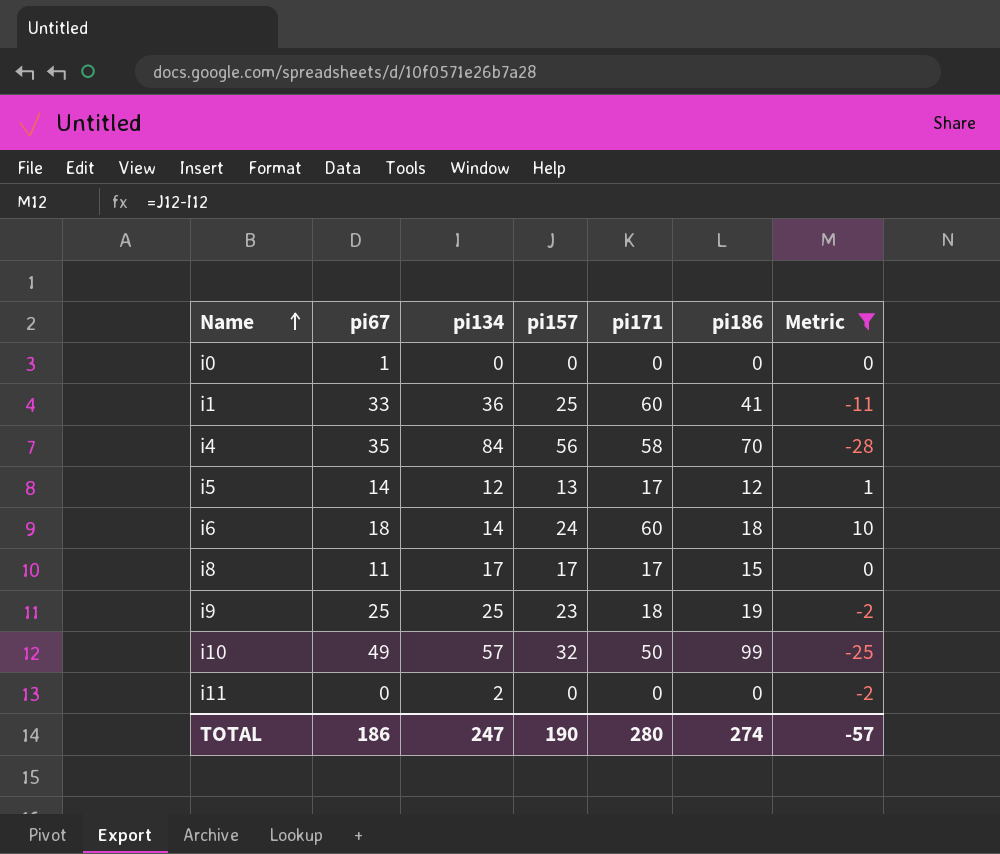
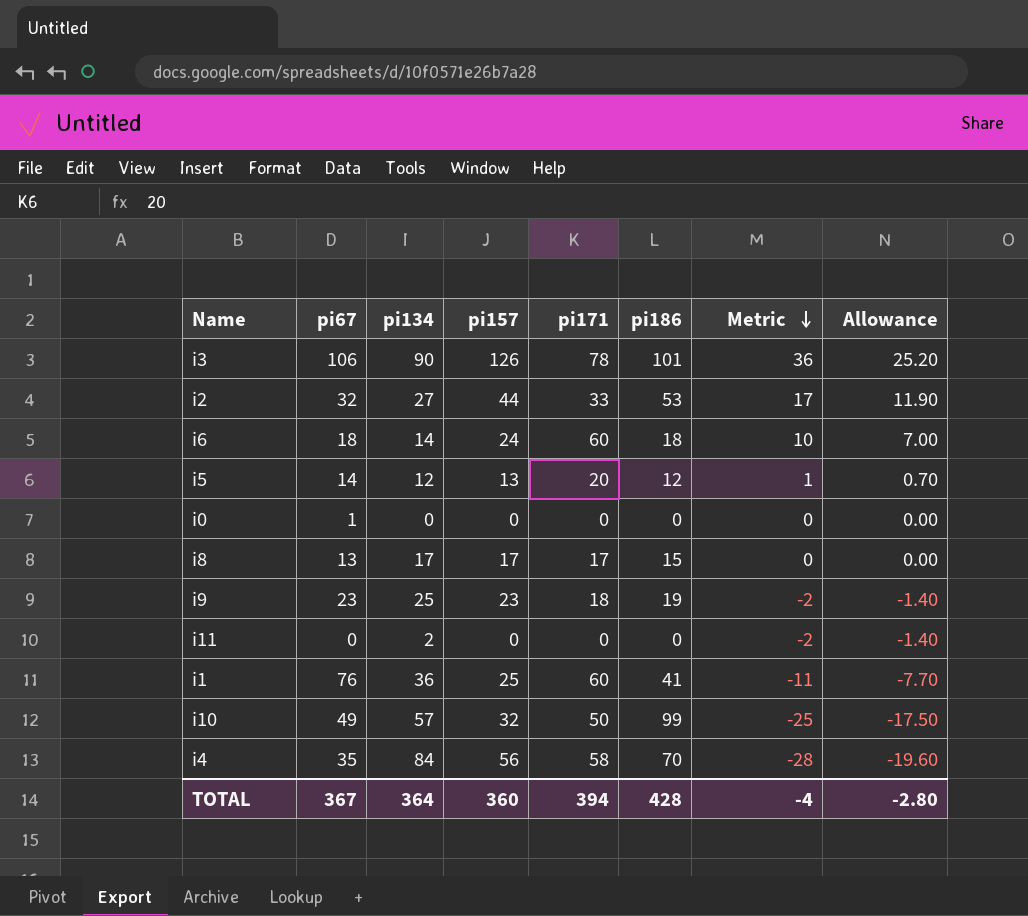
filter: Metric <= 10 -> none
row order: Name ascending -> Metric descending
column Allowance | formula: none -> [Metric] * 0.7
i5 | pi171: 17 -> 20
i8 | pi67: 11 -> 13
i9 | pi67: 25 -> 23
i1 | pi67: 33 -> 76
TOTAL | pi67: 186 -> 367
TOTAL | pi134: 247 -> 364
TOTAL | pi157: 190 -> 360
TOTAL | pi171: 280 -> 394
TOTAL | pi186: 274 -> 428
TOTAL | Metric: -57 -> -4

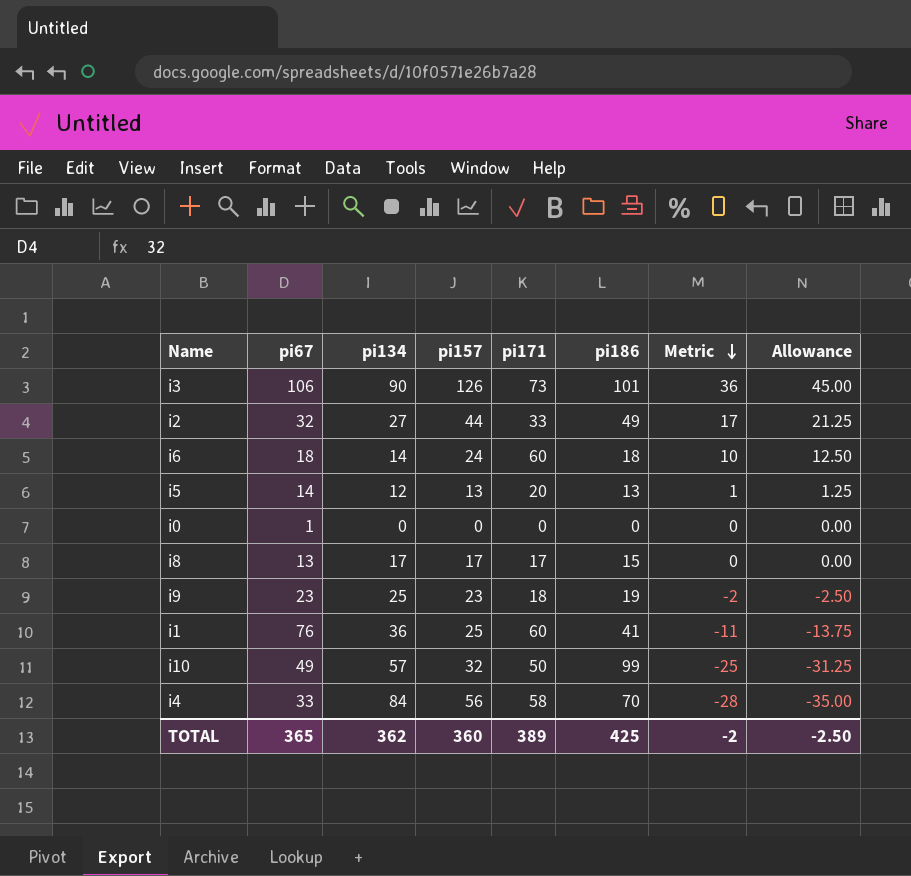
column Allowance | formula: [Metric] * 0.7 -> [Metric] * 1.25
row i11: 0 | 2 | 0 | 0 | 0 | -2 | -1.40 -> none
i3 | pi171: 78 -> 73
i2 | pi186: 53 -> 49
i5 | pi186: 12 -> 13
i4 | pi67: 35 -> 33
TOTAL | pi67: 367 -> 365
TOTAL | pi134: 364 -> 362
TOTAL | pi171: 394 -> 389
TOTAL | pi186: 428 -> 425
TOTAL | Metric: -4 -> -2
TOTAL | Allowance: -2.80 -> -2.50

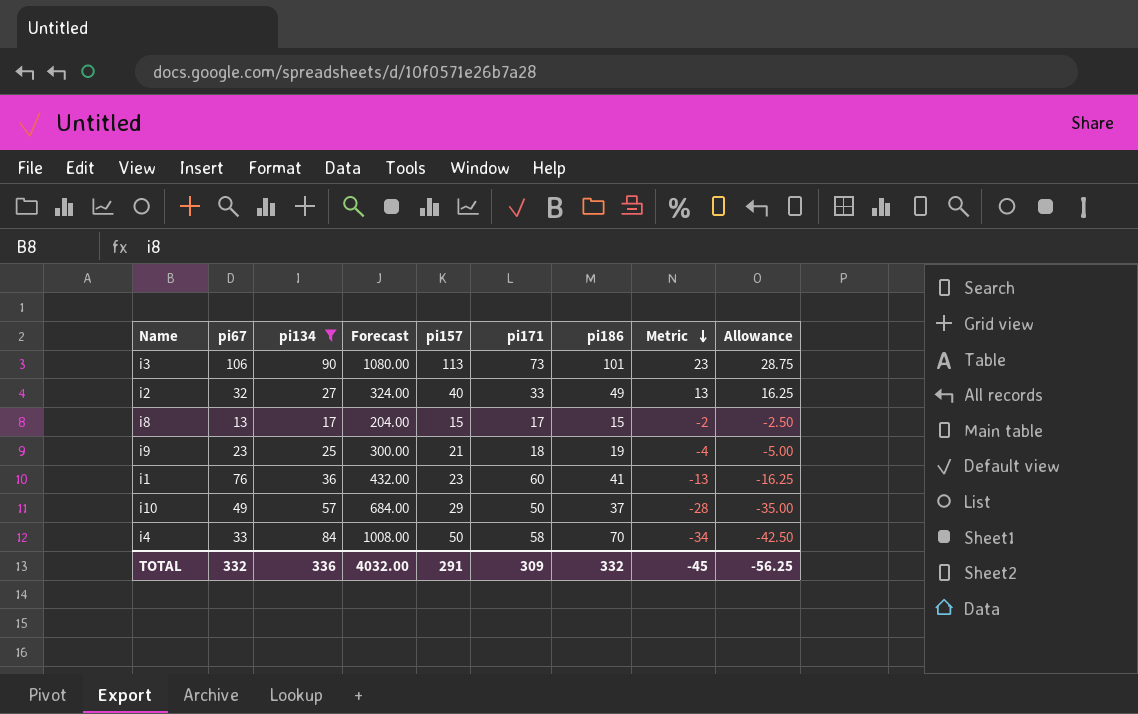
filter: none -> pi134 >= 17
column Forecast | formula: none -> [pi134] * 12
i3 | pi157: 126 -> 113
i3 | Metric: 36 -> 23
i3 | Allowance: 45.00 -> 28.75
i2 | pi157: 44 -> 40
i2 | Metric: 17 -> 13
i2 | Allowance: 21.25 -> 16.25
i8 | pi157: 17 -> 15
i8 | Metric: 0 -> -2
i8 | Allowance: 0.00 -> -2.50
i9 | pi157: 23 -> 21
i9 | Metric: -2 -> -4
i9 | Allowance: -2.50 -> -5.00
i1 | pi157: 25 -> 23
i1 | Metric: -11 -> -13
i1 | Allowance: -13.75 -> -16.25
i10 | pi157: 32 -> 29
i10 | pi186: 99 -> 37
i10 | Metric: -25 -> -28
i10 | Allowance: -31.25 -> -35.00
i4 | pi157: 56 -> 50
i4 | Metric: -28 -> -34
i4 | Allowance: -35.00 -> -42.50
TOTAL | pi67: 365 -> 332
TOTAL | pi134: 362 -> 336
TOTAL | pi157: 360 -> 291
TOTAL | pi171: 389 -> 309
TOTAL | pi186: 425 -> 332
TOTAL | Metric: -2 -> -45
TOTAL | Allowance: -2.50 -> -56.25

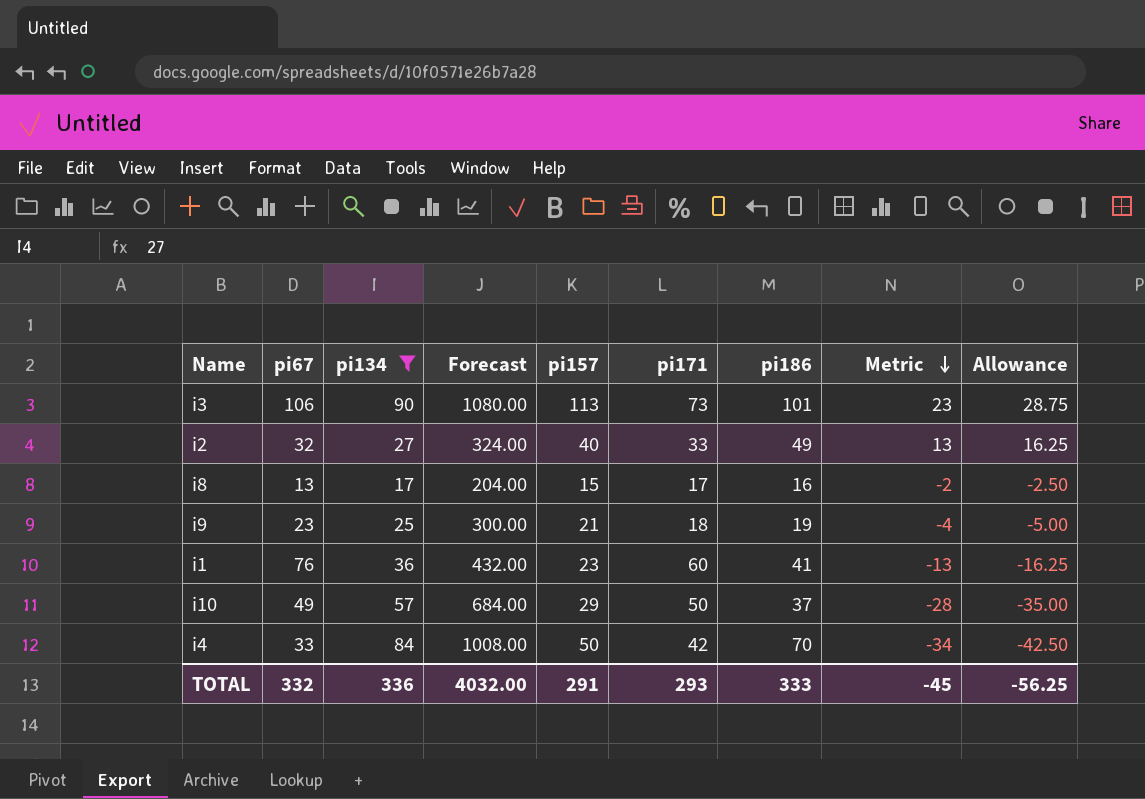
i8 | pi186: 15 -> 16
i4 | pi171: 58 -> 42
TOTAL | pi171: 309 -> 293
TOTAL | pi186: 332 -> 333

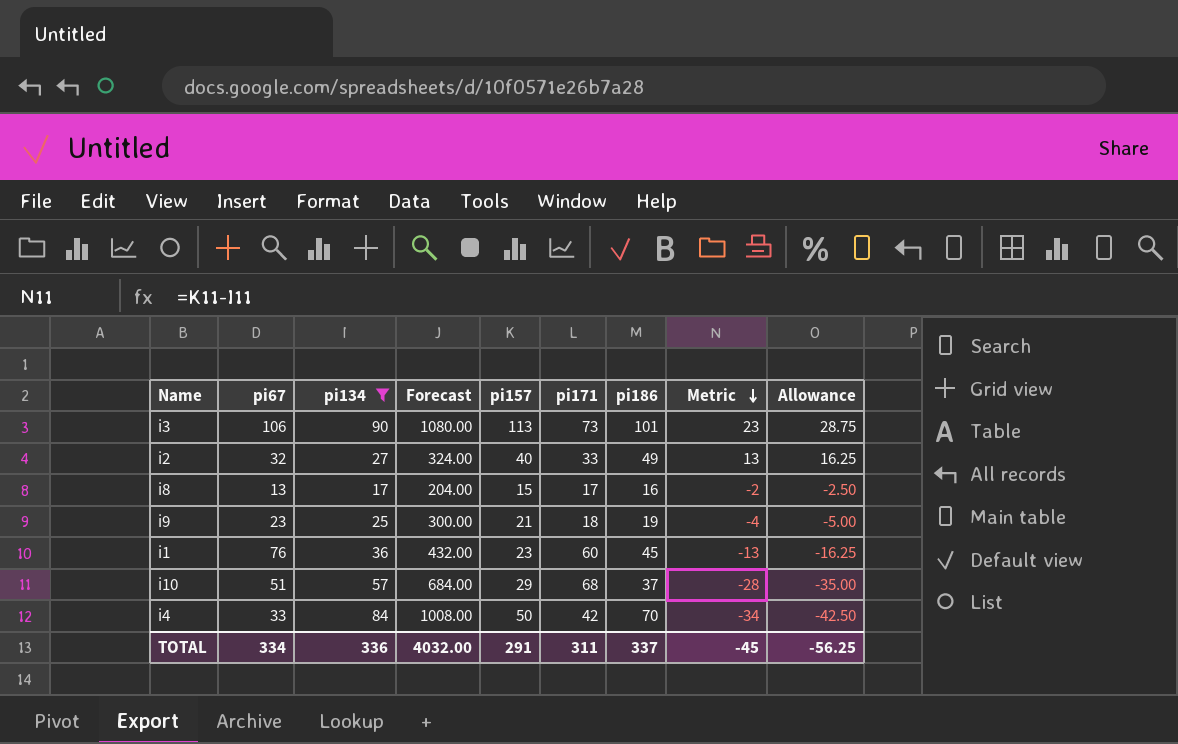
i1 | pi186: 41 -> 45
i10 | pi67: 49 -> 51
i10 | pi171: 50 -> 68
TOTAL | pi67: 332 -> 334
TOTAL | pi171: 293 -> 311
TOTAL | pi186: 333 -> 337

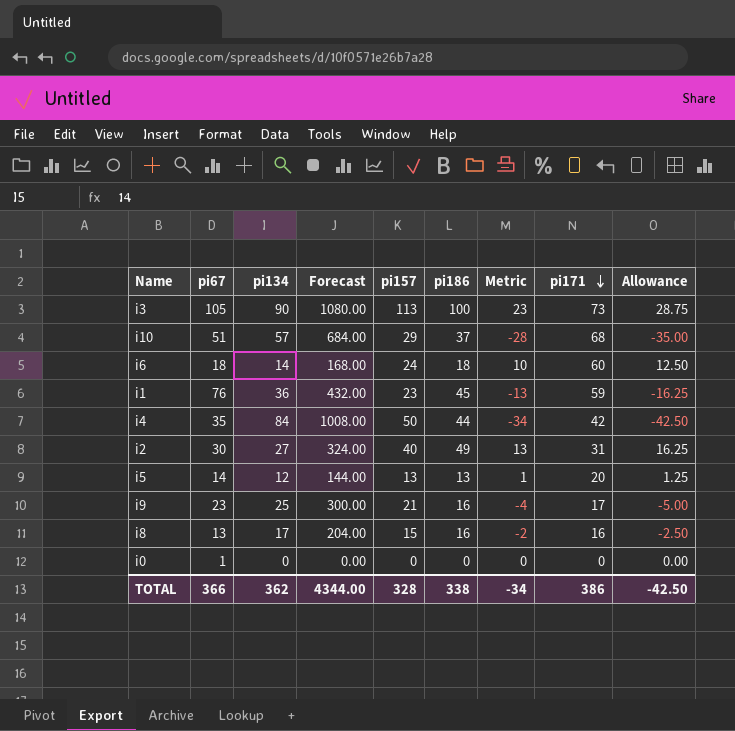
filter: pi134 >= 17 -> none
row order: Metric descending -> pi171 descending
column pi171 | position: 6 -> 8
i3 | pi67: 106 -> 105
i3 | pi186: 101 -> 100
i1 | pi171: 60 -> 59
i4 | pi67: 33 -> 35
i4 | pi186: 70 -> 44
i2 | pi67: 32 -> 30
i2 | pi171: 33 -> 31
i9 | pi186: 19 -> 16
i9 | pi171: 18 -> 17
i8 | pi171: 17 -> 16
TOTAL | pi67: 334 -> 366
TOTAL | pi134: 336 -> 362
TOTAL | Forecast: 4032.00 -> 4344.00
TOTAL | pi157: 291 -> 328
TOTAL | pi186: 337 -> 338
TOTAL | Metric: -45 -> -34
TOTAL | pi171: 311 -> 386
TOTAL | Allowance: -56.25 -> -42.50

